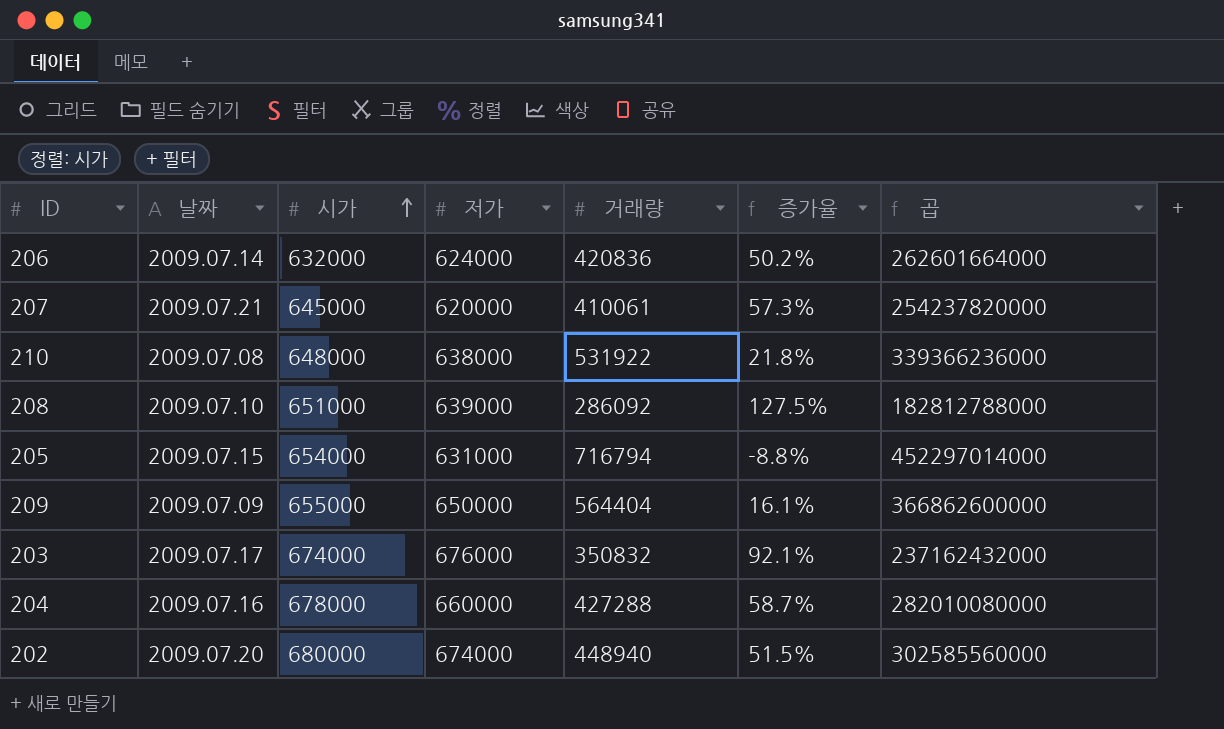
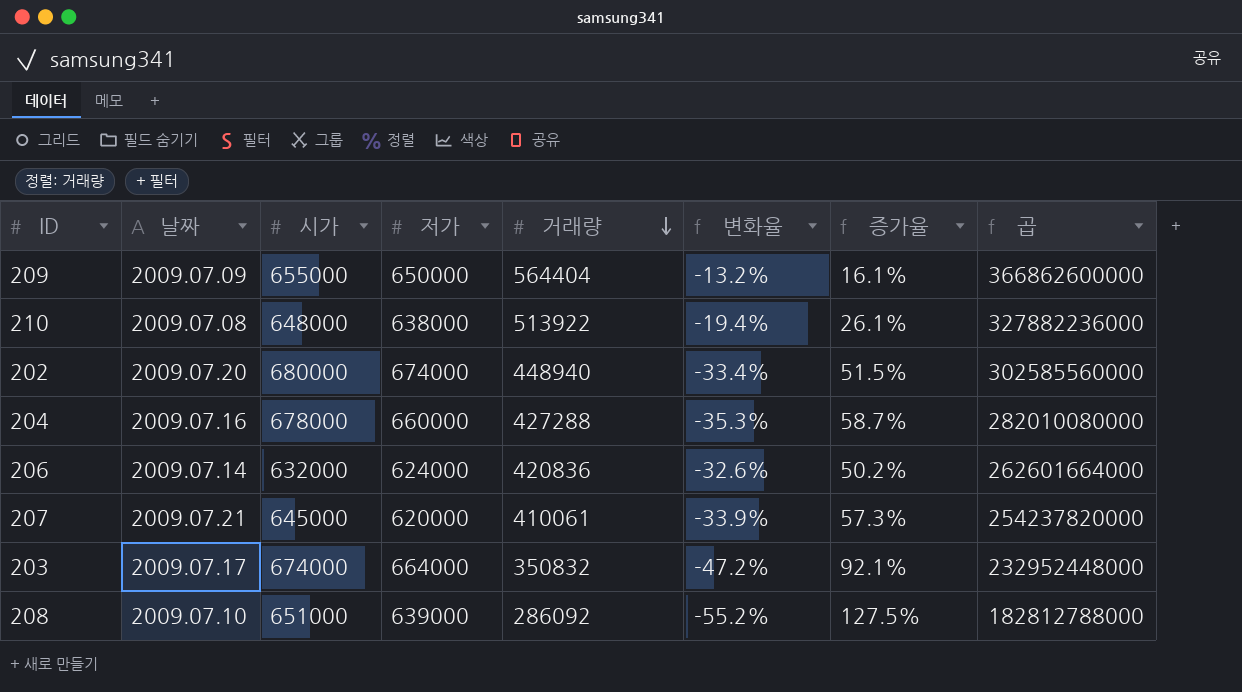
row order: 시가 ascending -> 거래량 descending
column 변화율 | formula: none -> ([거래량] - [저가]) / [저가]
row 205: 2009.07.15 | 654000 | 631000 | 716794 | -8.8% | 452297014000 -> none
210 | 거래량: 531922 -> 513922
210 | 증가율: 21.8% -> 26.1%
210 | 곱: 339366236000 -> 327882236000
203 | 저가: 676000 -> 664000
203 | 곱: 237162432000 -> 232952448000

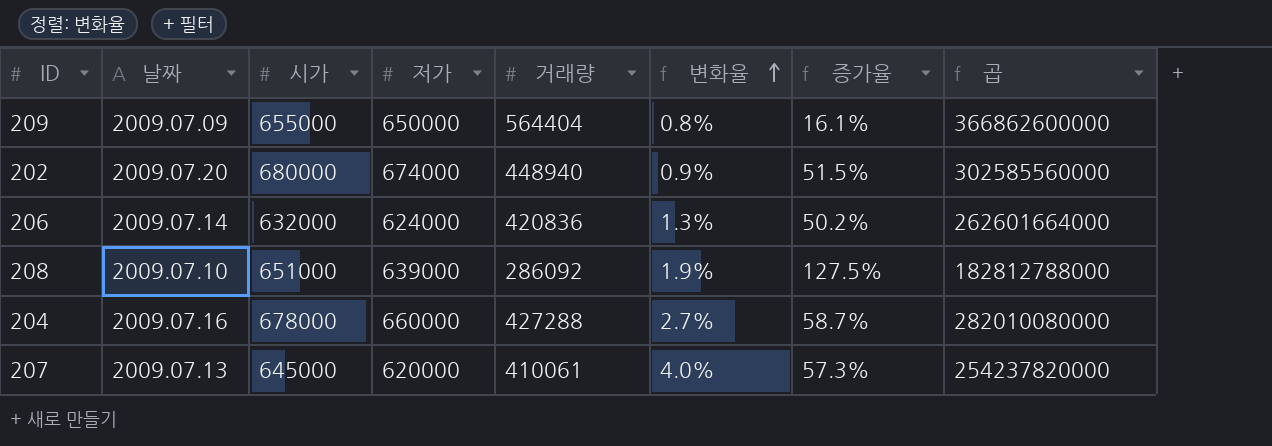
row order: 거래량 descending -> 변화율 ascending
column 변화율 | formula: ([거래량] - [저가]) / [저가] -> ([시가] - [저가]) / [저가]
row 210: 2009.07.08 | 648000 | 638000 | 513922 | -19.4% | 26.1% | 327882236000 -> none
row 203: 2009.07.17 | 674000 | 664000 | 350832 | -47.2% | 92.1% | 232952448000 -> none
207 | 날짜: 2009.07.21 -> 2009.07.13

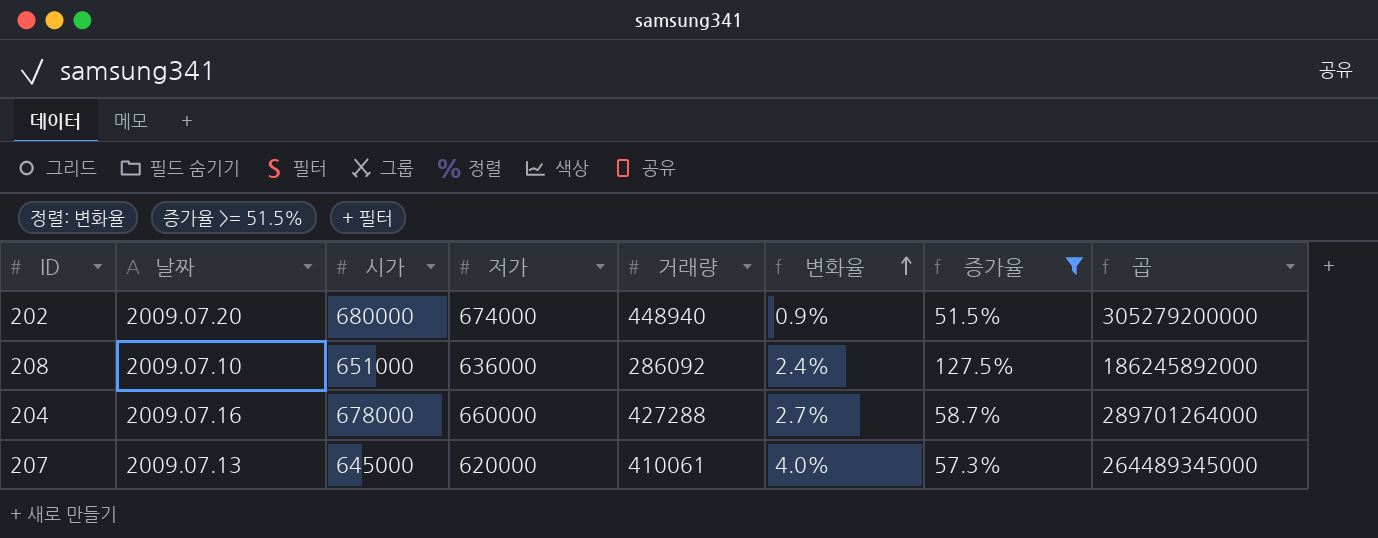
filter: none -> 증가율 >= 51.5%
column 곱 | formula: [저가] * [거래량] -> [시가] * [거래량]
208 | 저가: 639000 -> 636000
208 | 변화율: 1.9% -> 2.4%

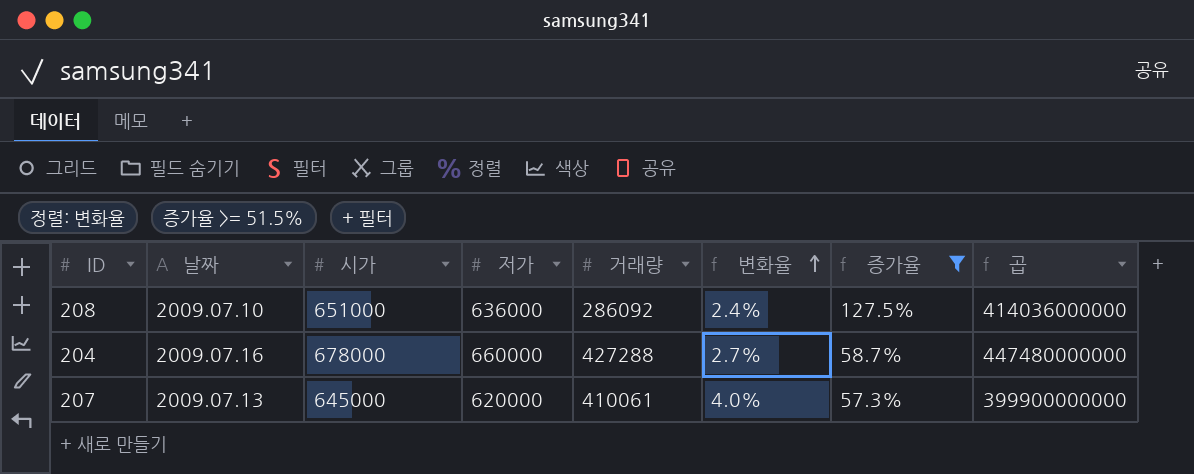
column 곱 | formula: [시가] * [거래량] -> [시가] * [저가]
row 202: 2009.07.20 | 680000 | 674000 | 448940 | 0.9% | 51.5% | 305279200000 -> none

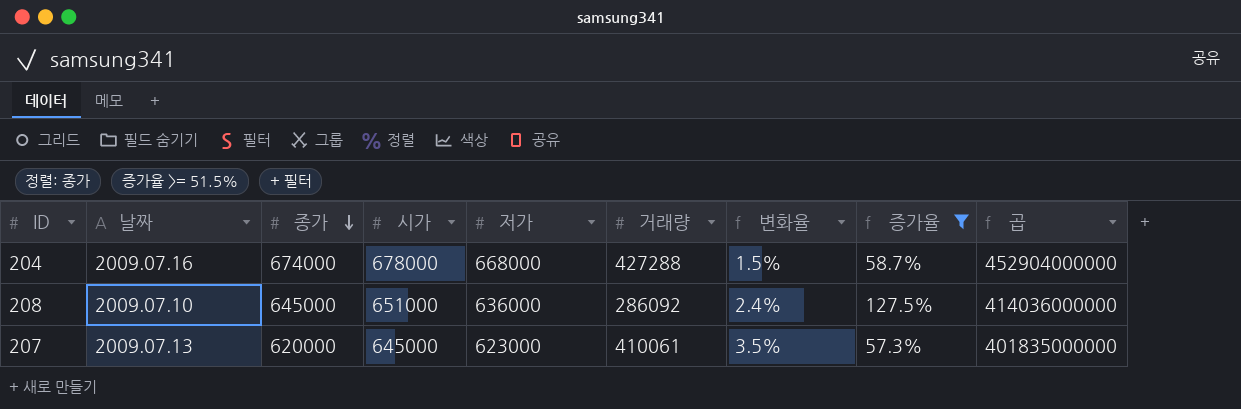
row order: 변화율 ascending -> 종가 descending
column 종가 | position: none -> 3
204 | 저가: 660000 -> 668000
204 | 변화율: 2.7% -> 1.5%
204 | 곱: 447480000000 -> 452904000000
207 | 저가: 620000 -> 623000
207 | 변화율: 4.0% -> 3.5%
207 | 곱: 399900000000 -> 401835000000

